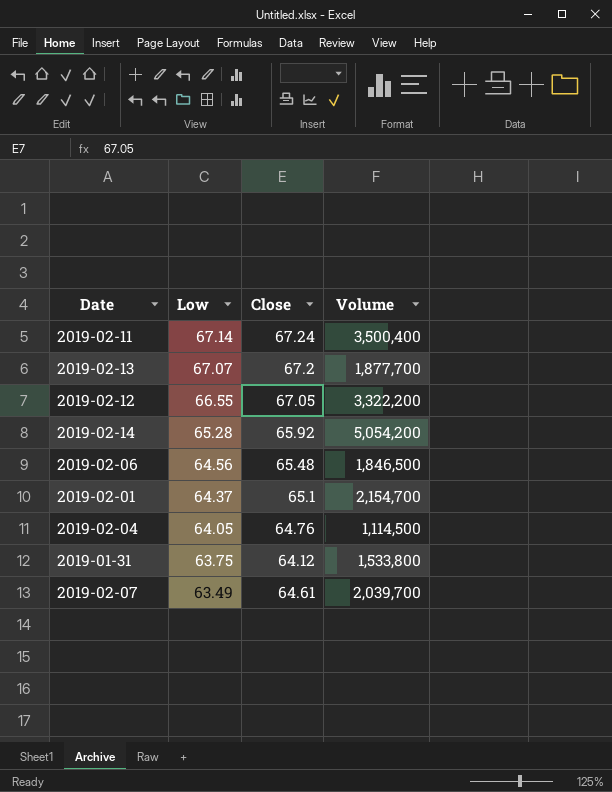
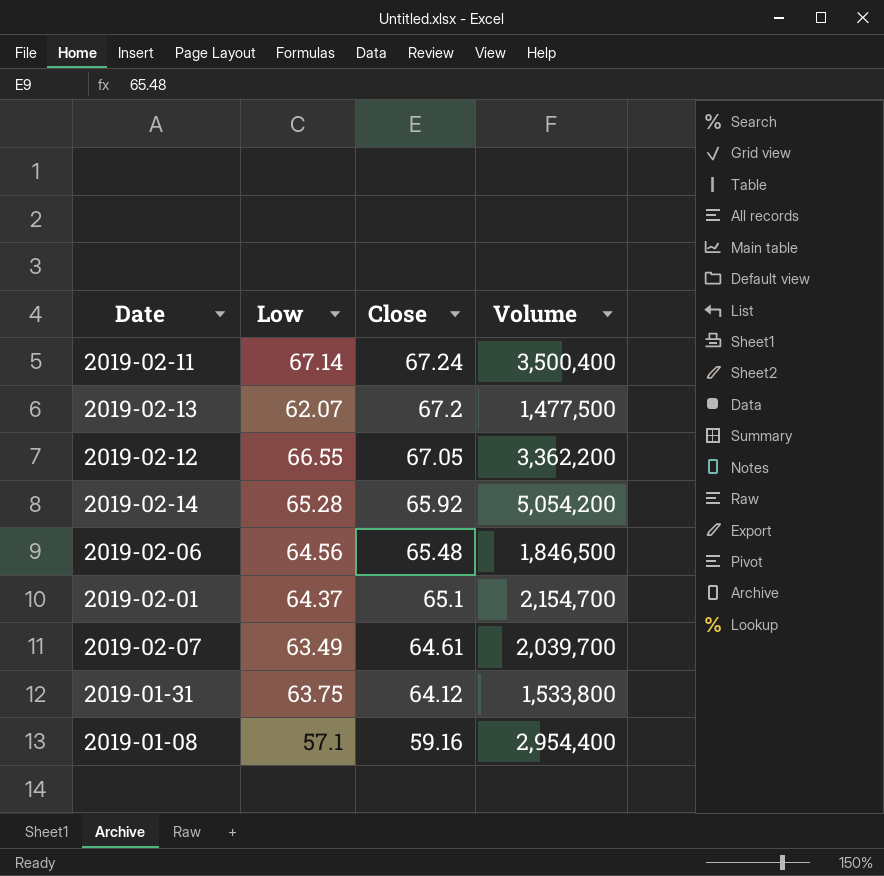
row order: Low descending -> Close descending
row 2019-02-04: 64.05 | 64.76 | 1,114,500 -> none
2019-02-13 | Low: 67.07 -> 62.07
2019-02-13 | Volume: 1,877,700 -> 1,477,500
2019-02-12 | Volume: 3,322,200 -> 3,362,200
row 2019-01-08: none -> 57.1 | 59.16 | 2,954,400

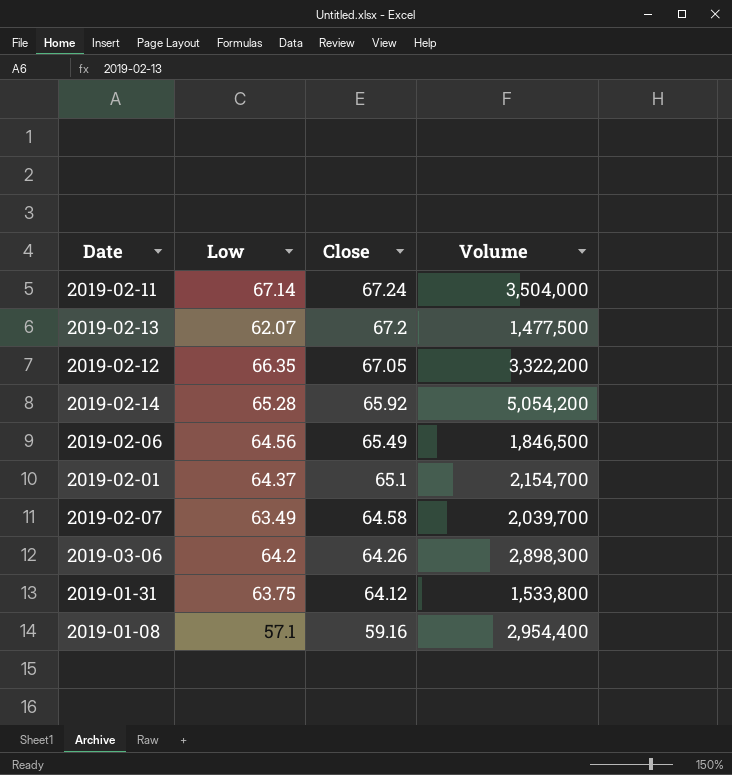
2019-02-11 | Volume: 3,500,400 -> 3,504,000
2019-02-12 | Low: 66.55 -> 66.35
2019-02-12 | Volume: 3,362,200 -> 3,322,200
2019-02-06 | Close: 65.48 -> 65.49
2019-02-07 | Close: 64.61 -> 64.58
row 2019-03-06: none -> 64.2 | 64.26 | 2,898,300

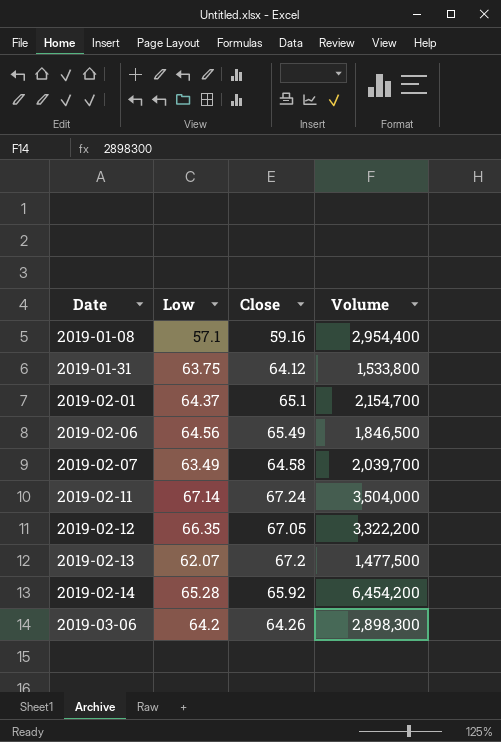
row order: Close descending -> Date ascending
2019-02-14 | Volume: 5,054,200 -> 6,454,200

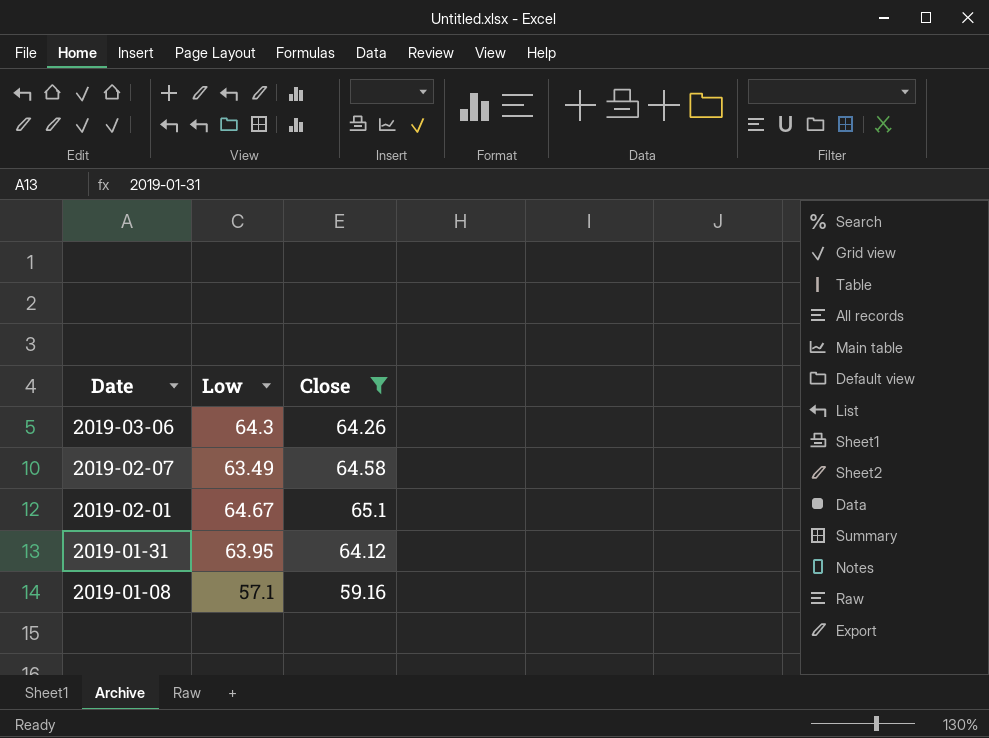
filter: none -> Close <= 65.1
row order: Date ascending -> Date descending
column Volume | position: 4 -> none
2019-03-06 | Low: 64.2 -> 64.3
2019-02-01 | Low: 64.37 -> 64.67
2019-01-31 | Low: 63.75 -> 63.95

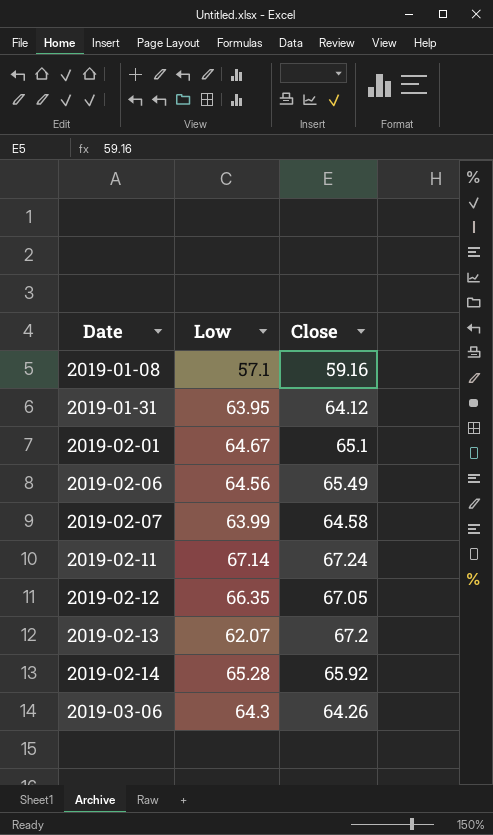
filter: Close <= 65.1 -> none
row order: Date descending -> Date ascending
2019-02-07 | Low: 63.49 -> 63.99

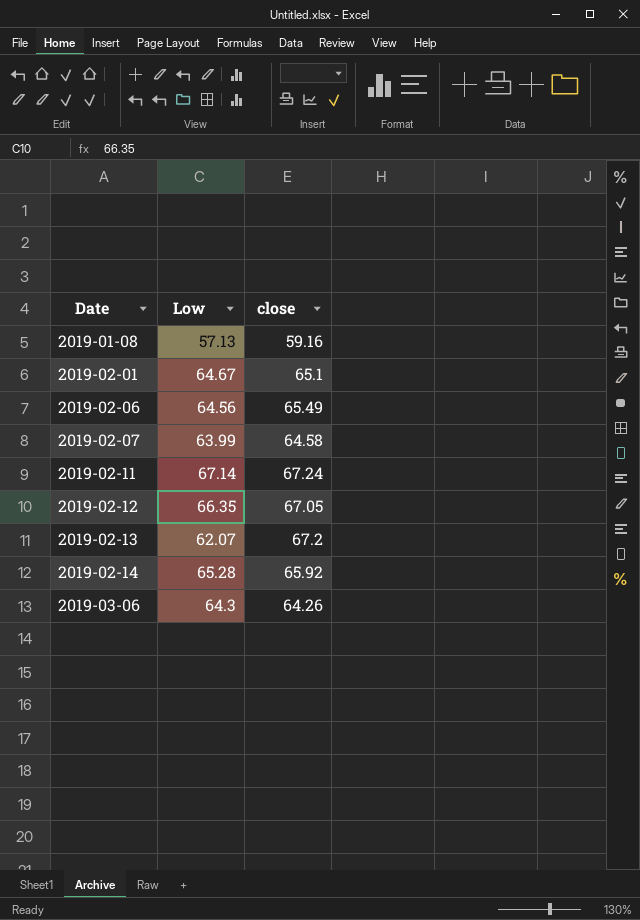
column name: Close -> close
row 2019-01-31: 63.95 | 64.12 -> none
2019-01-08 | Low: 57.1 -> 57.13

